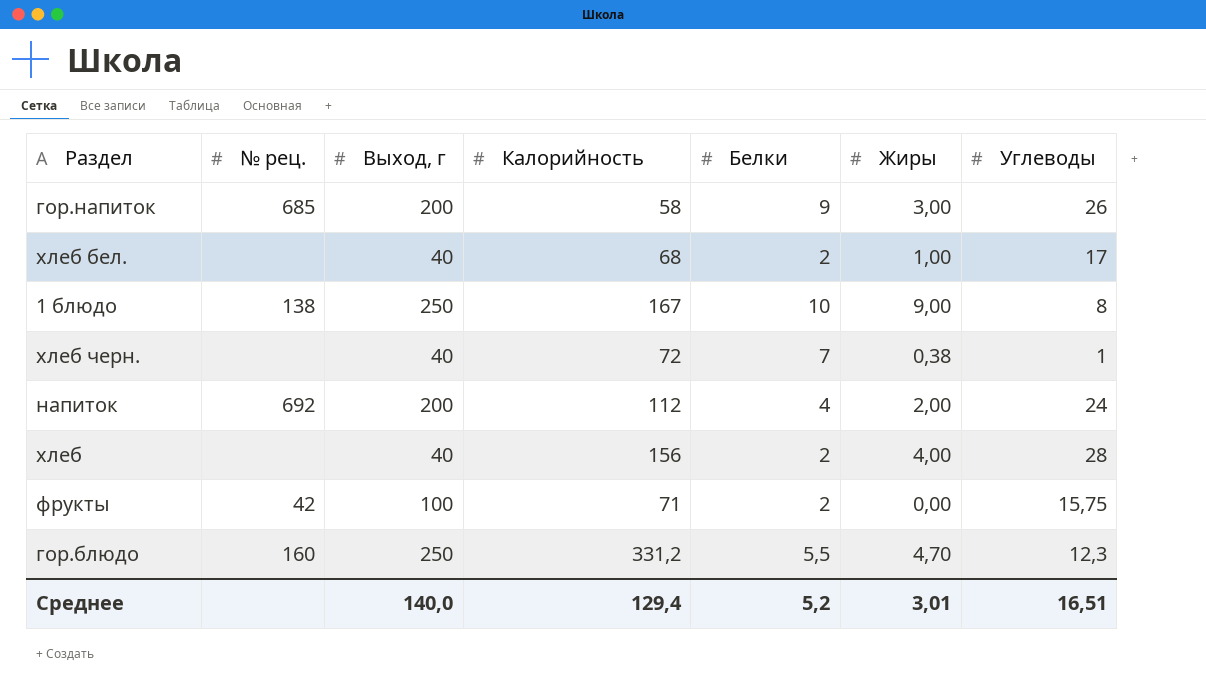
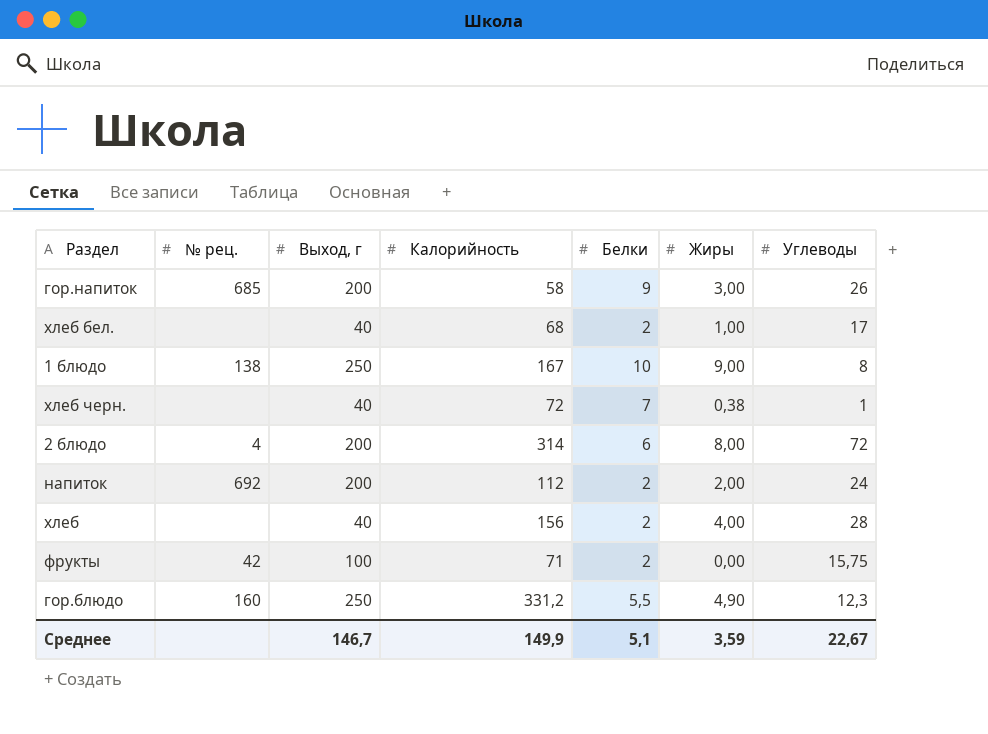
row 2 блюдо: none -> 4 | 200 | 314 | 6 | 8,00 | 72
напиток | Белки: 4 -> 2
гор.блюдо | Жиры: 4,70 -> 4,90
Среднее | Выход, г: 140,0 -> 146,7
Среднее | Калорийность: 129,4 -> 149,9
Среднее | Белки: 5,2 -> 5,1
Среднее | Жиры: 3,01 -> 3,59
Среднее | Углеводы: 16,51 -> 22,67

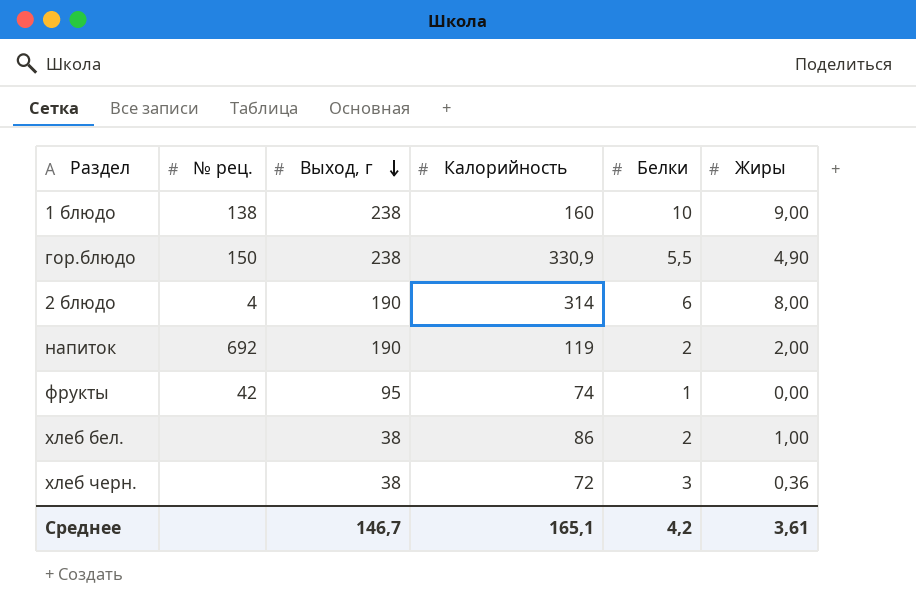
row order: none -> Выход, г descending
column Углеводы | position: 7 -> none
row гор.напиток: 685 | 200 | 58 | 9 | 3,00 | 26 -> none
row хлеб: none | 40 | 156 | 2 | 4,00 | 28 -> none
1 блюдо | Выход, г: 250 -> 238
1 блюдо | Калорийность: 167 -> 160
гор.блюдо | № рец.: 160 -> 150
гор.блюдо | Выход, г: 250 -> 238
гор.блюдо | Калорийность: 331,2 -> 330,9
2 блюдо | Выход, г: 200 -> 190
напиток | Выход, г: 200 -> 190
напиток | Калорийность: 112 -> 119
фрукты | Выход, г: 100 -> 95
фрукты | Калорийность: 71 -> 74
фрукты | Белки: 2 -> 1
хлеб бел. | Выход, г: 40 -> 38
хлеб бел. | Калорийность: 68 -> 86
хлеб черн. | Выход, г: 40 -> 38
хлеб черн. | Белки: 7 -> 3
хлеб черн. | Жиры: 0,38 -> 0,36
Среднее | Калорийность: 149,9 -> 165,1
Среднее | Белки: 5,1 -> 4,2
Среднее | Жиры: 3,59 -> 3,61

